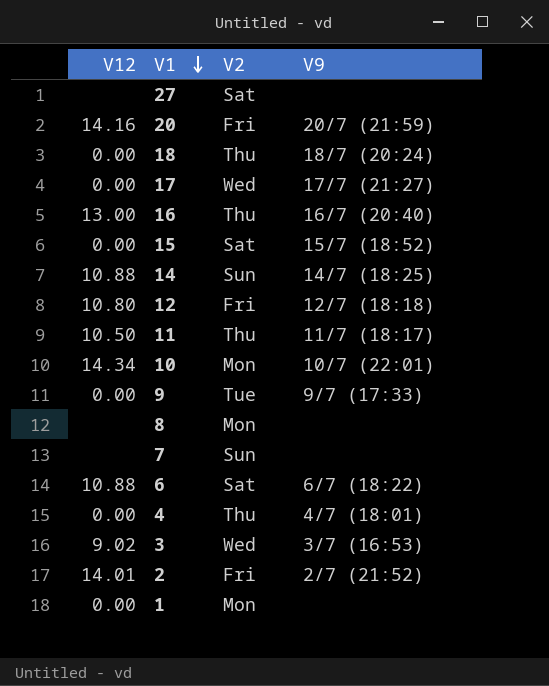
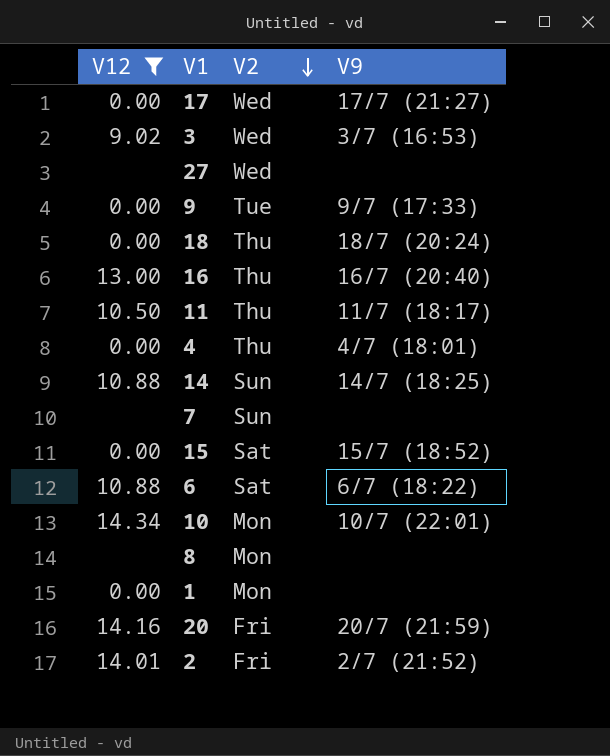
filter: none -> V12 != 10.80
row order: V1 descending -> V2 descending
27 | V2: Sat -> Wed

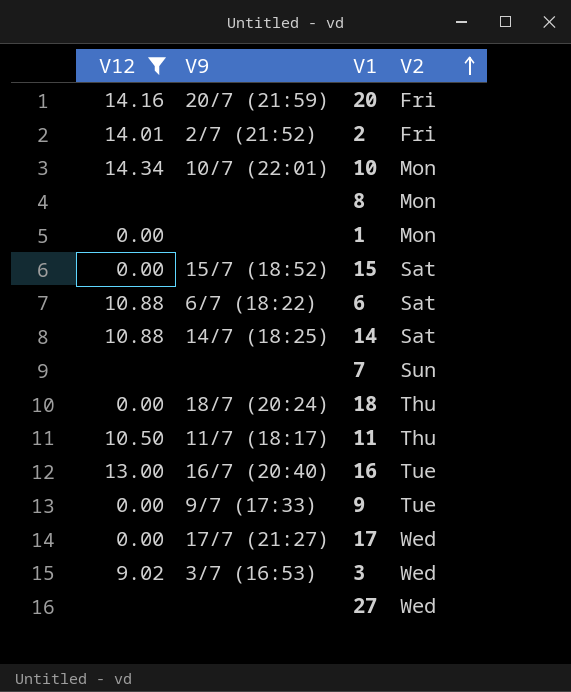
row order: V2 descending -> V2 ascending
column V9 | position: 4 -> 2
row 4: 0.00 | Thu | 4/7 (18:01) -> none
14 | V2: Sun -> Sat
16 | V2: Thu -> Tue

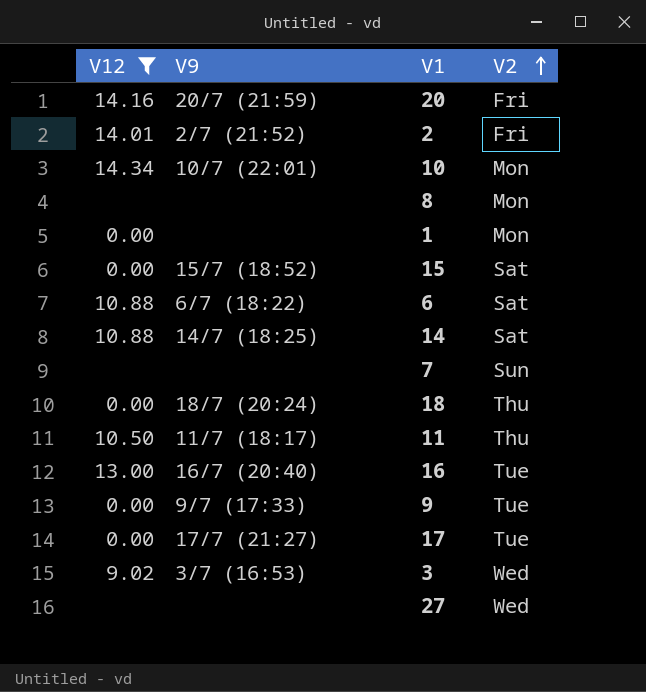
17 | V2: Wed -> Tue

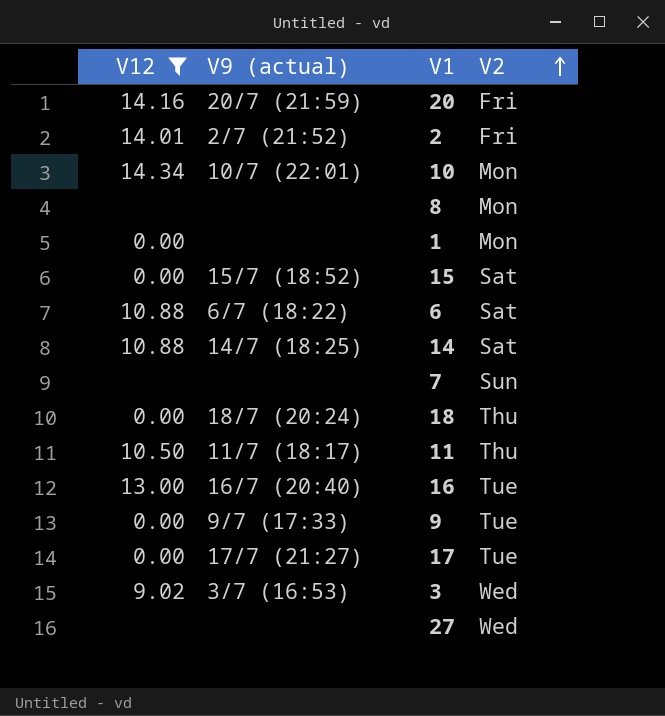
column name: V9 -> V9 (actual)

